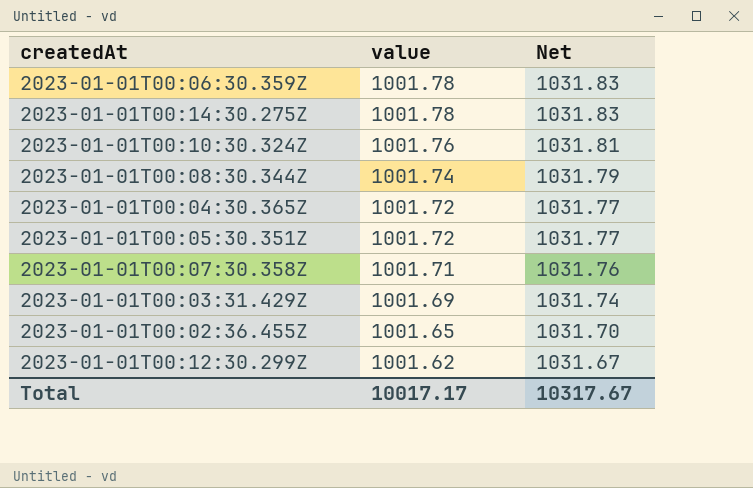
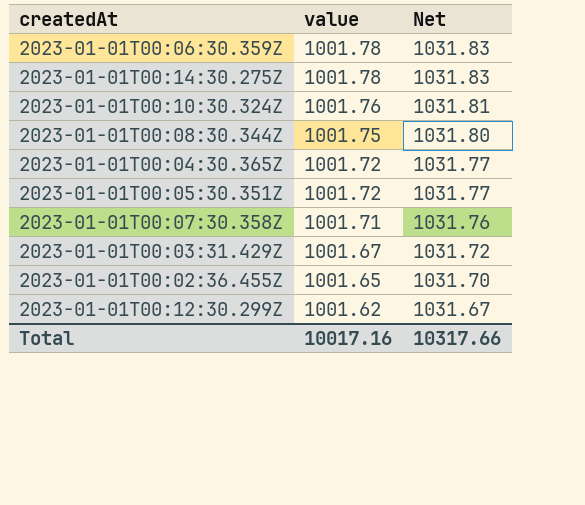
2023-01-01T00:08:30.344Z | value: 1001.74 -> 1001.75
2023-01-01T00:08:30.344Z | Net: 1031.79 -> 1031.80
2023-01-01T00:03:31.429Z | value: 1001.69 -> 1001.67
2023-01-01T00:03:31.429Z | Net: 1031.74 -> 1031.72
Total | value: 10017.17 -> 10017.16
Total | Net: 10317.67 -> 10317.66

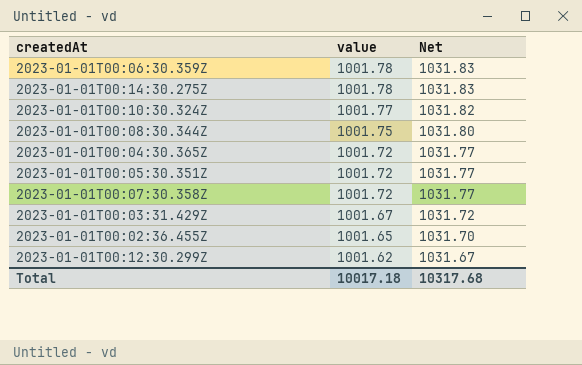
2023-01-01T00:10:30.324Z | value: 1001.76 -> 1001.77
2023-01-01T00:10:30.324Z | Net: 1031.81 -> 1031.82
2023-01-01T00:07:30.358Z | value: 1001.71 -> 1001.72
2023-01-01T00:07:30.358Z | Net: 1031.76 -> 1031.77
Total | value: 10017.16 -> 10017.18
Total | Net: 10317.66 -> 10317.68

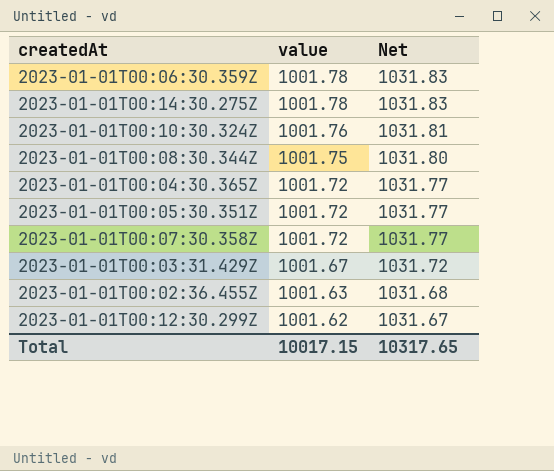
2023-01-01T00:10:30.324Z | value: 1001.77 -> 1001.76
2023-01-01T00:10:30.324Z | Net: 1031.82 -> 1031.81
2023-01-01T00:02:36.455Z | value: 1001.65 -> 1001.63
2023-01-01T00:02:36.455Z | Net: 1031.70 -> 1031.68
Total | value: 10017.18 -> 10017.15
Total | Net: 10317.68 -> 10317.65

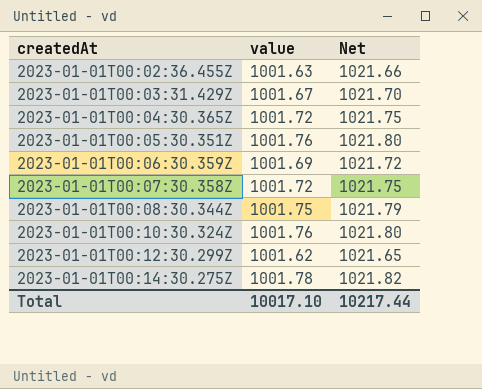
row order: value descending -> createdAt ascending
column Net | formula: [value] * 1.03 -> [value] * 1.02
2023-01-01T00:05:30.351Z | value: 1001.72 -> 1001.76
2023-01-01T00:06:30.359Z | value: 1001.78 -> 1001.69
Total | value: 10017.15 -> 10017.10
Total | Net: 10317.65 -> 10217.44

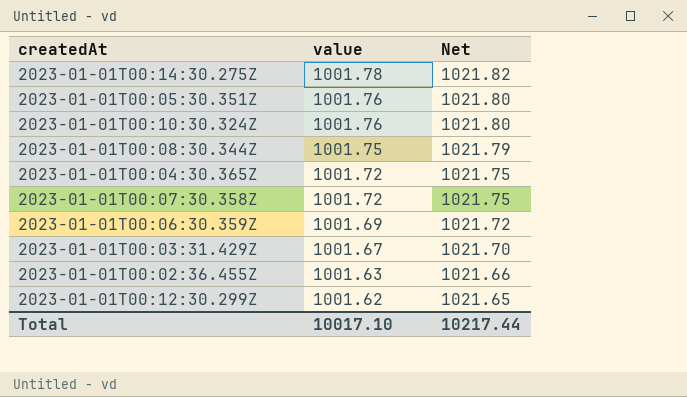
row order: createdAt ascending -> value descending

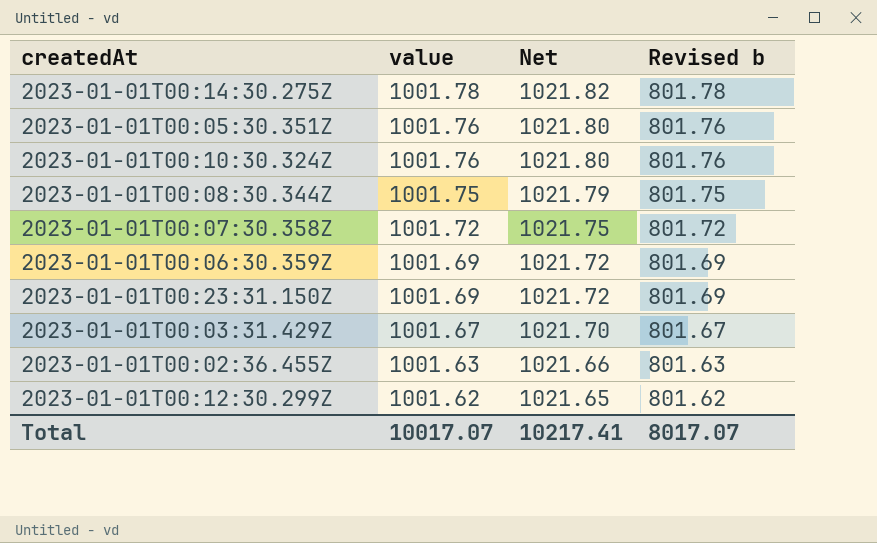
column Revised b | formula: none -> [value] - 200
row 2023-01-01T00:04:30.365Z: 1001.72 | 1021.75 -> none
row 2023-01-01T00:23:31.150Z: none -> 1001.69 | 1021.72 | 801.69
Total | value: 10017.10 -> 10017.07
Total | Net: 10217.44 -> 10217.41

